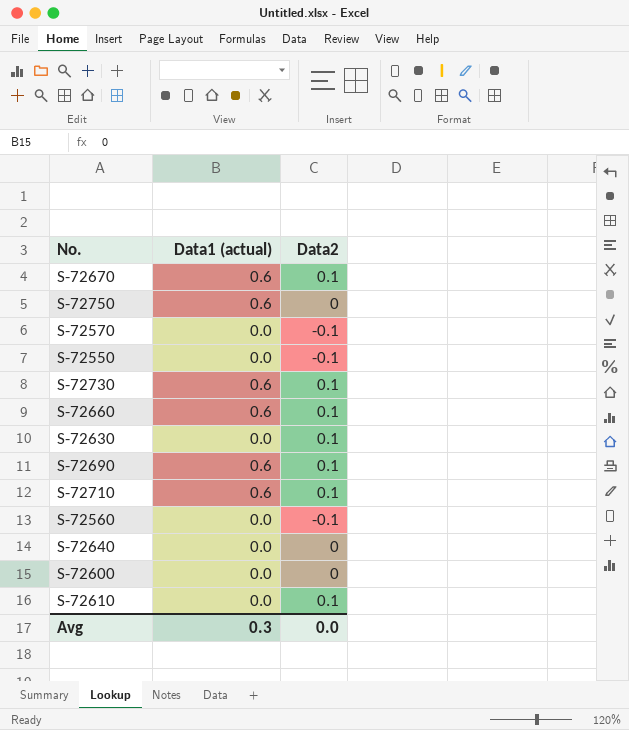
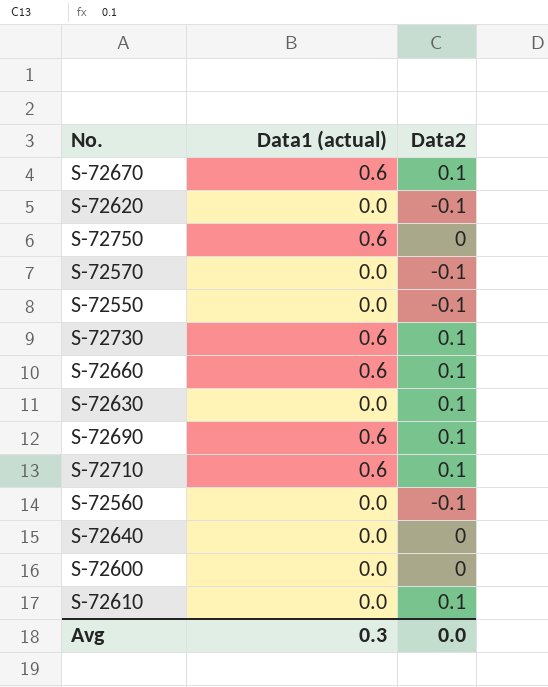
row S-72620: none -> 0.0 | -0.1

